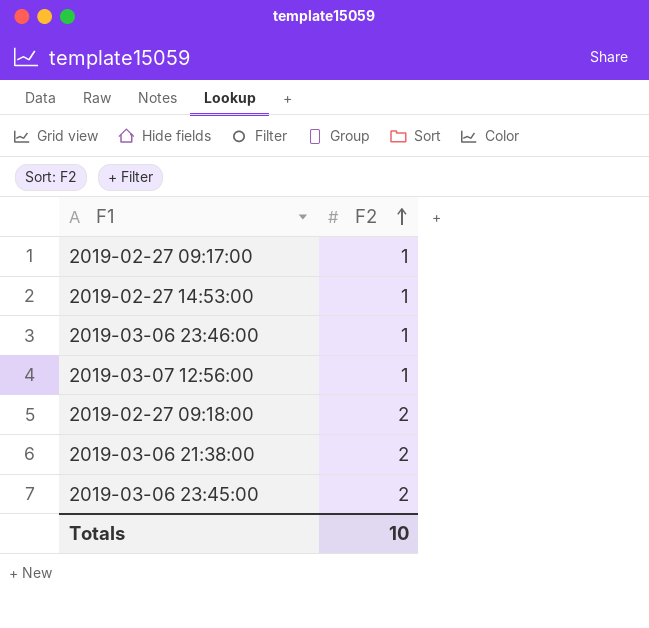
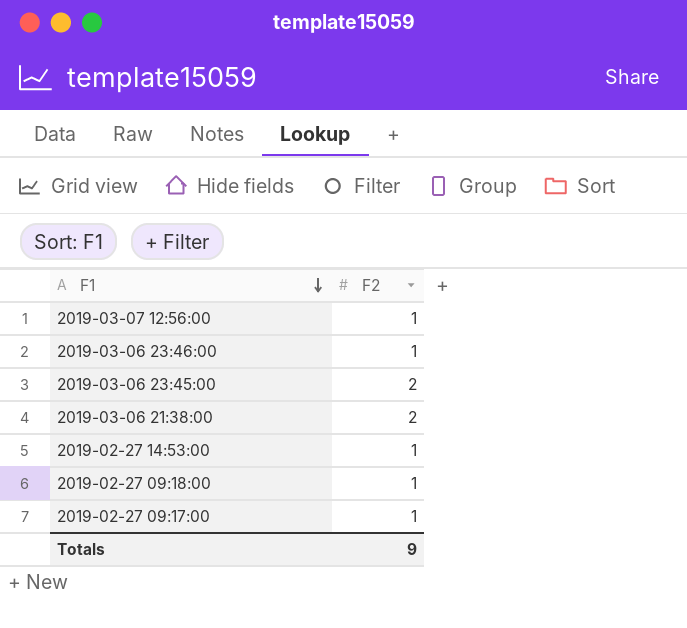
row order: F2 ascending -> F1 descending
2019-02-27 09:18:00 | F2: 2 -> 1
Totals | F2: 10 -> 9

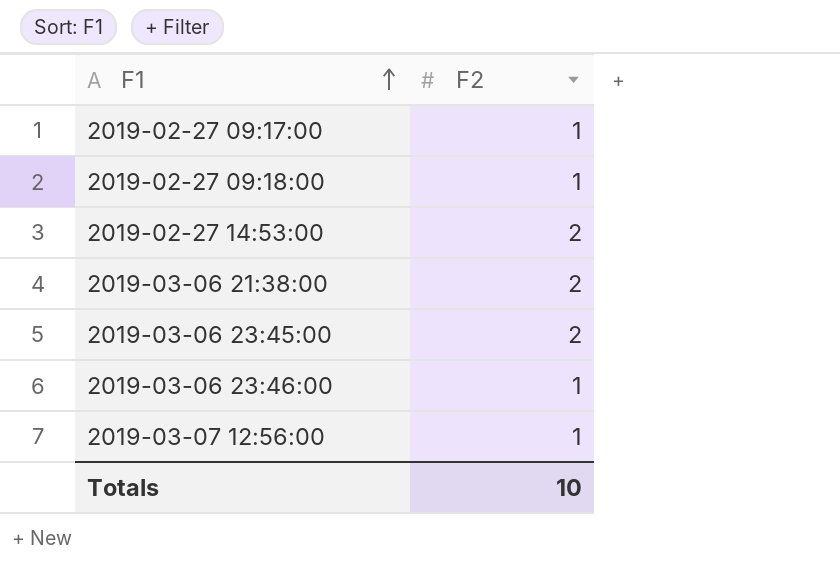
row order: F1 descending -> F1 ascending
2019-02-27 14:53:00 | F2: 1 -> 2
Totals | F2: 9 -> 10

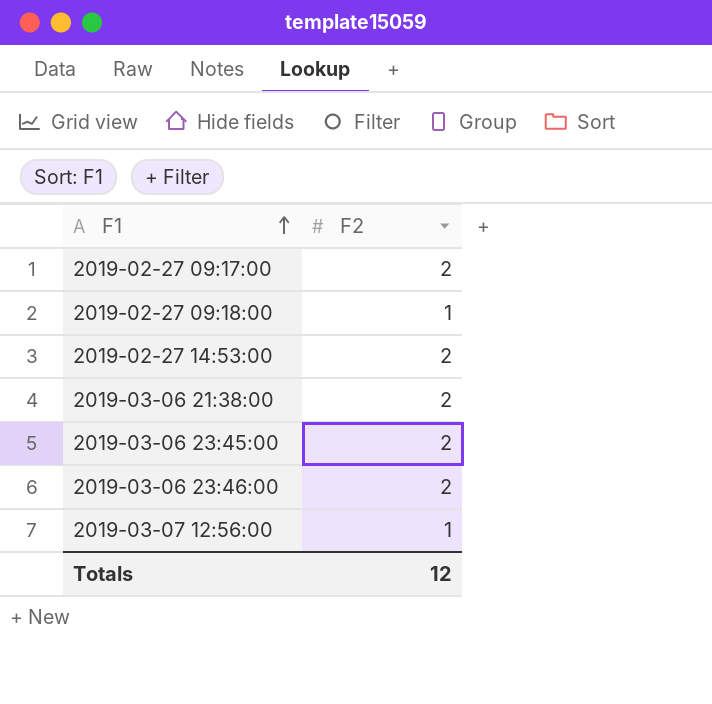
2019-02-27 09:17:00 | F2: 1 -> 2
2019-03-06 23:46:00 | F2: 1 -> 2
Totals | F2: 10 -> 12

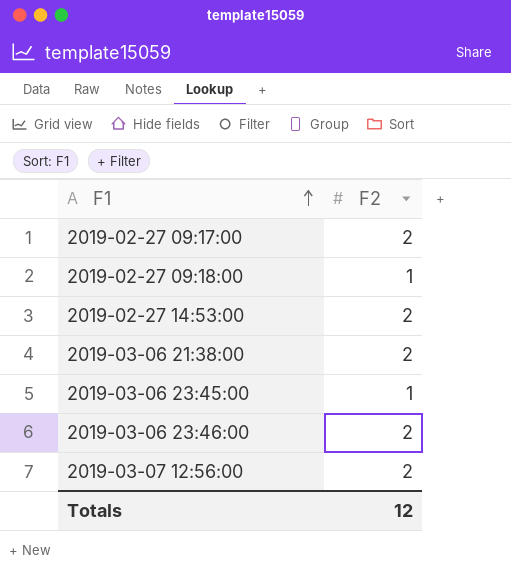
2019-03-06 23:45:00 | F2: 2 -> 1
2019-03-07 12:56:00 | F2: 1 -> 2

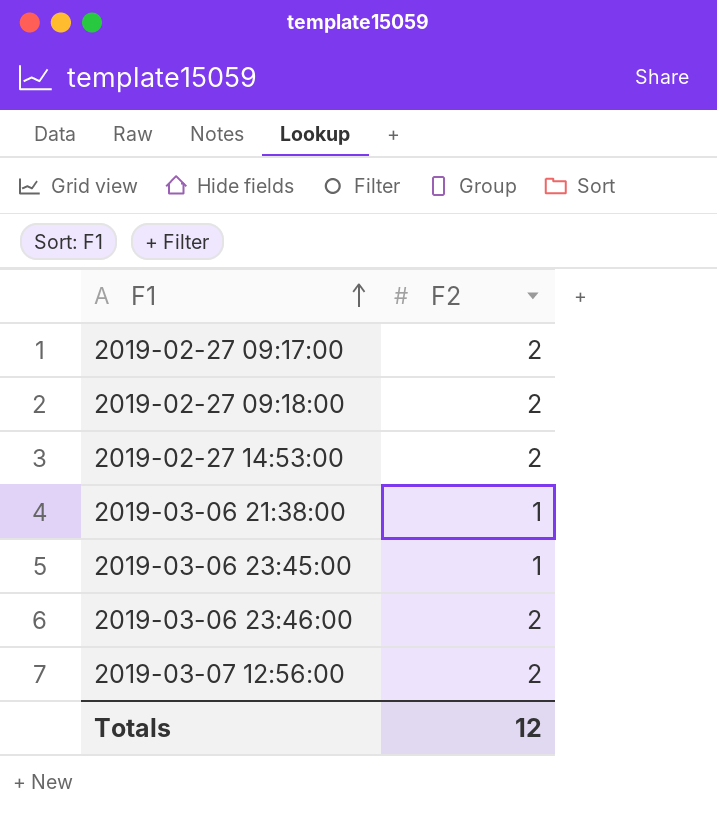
2019-02-27 09:18:00 | F2: 1 -> 2
2019-03-06 21:38:00 | F2: 2 -> 1

